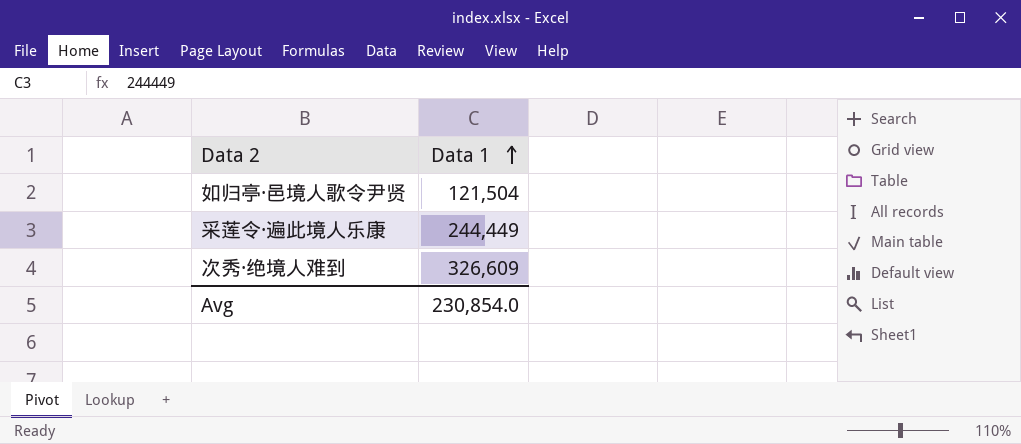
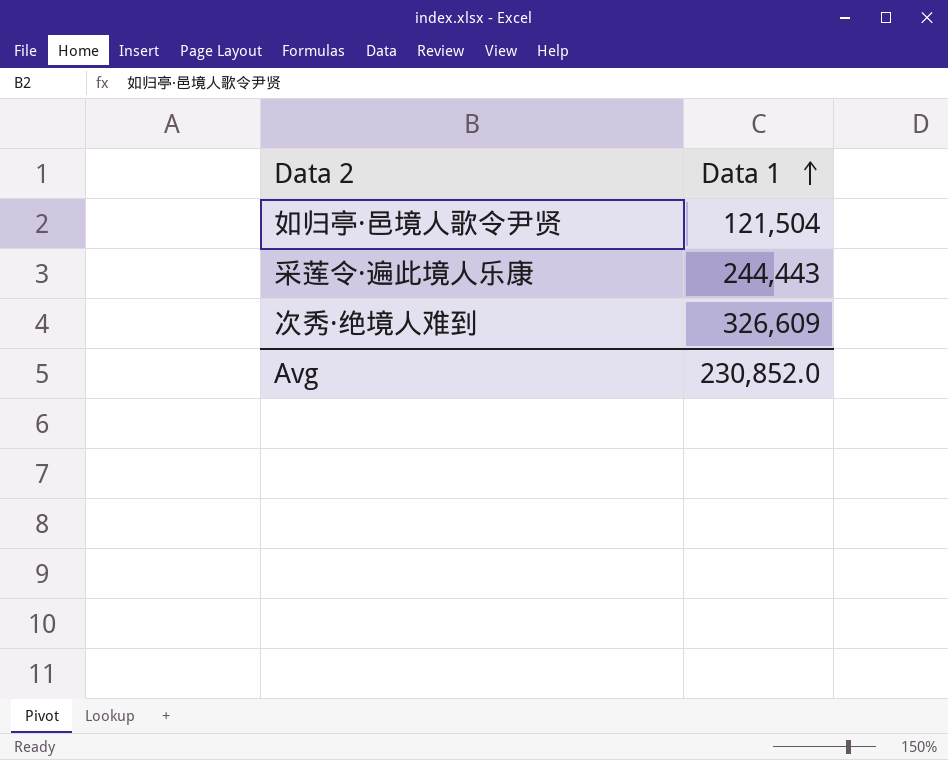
采莲令·遍此境人乐康 | Data 1: 244,449 -> 244,443
Avg | Data 1: 230,854.0 -> 230,852.0

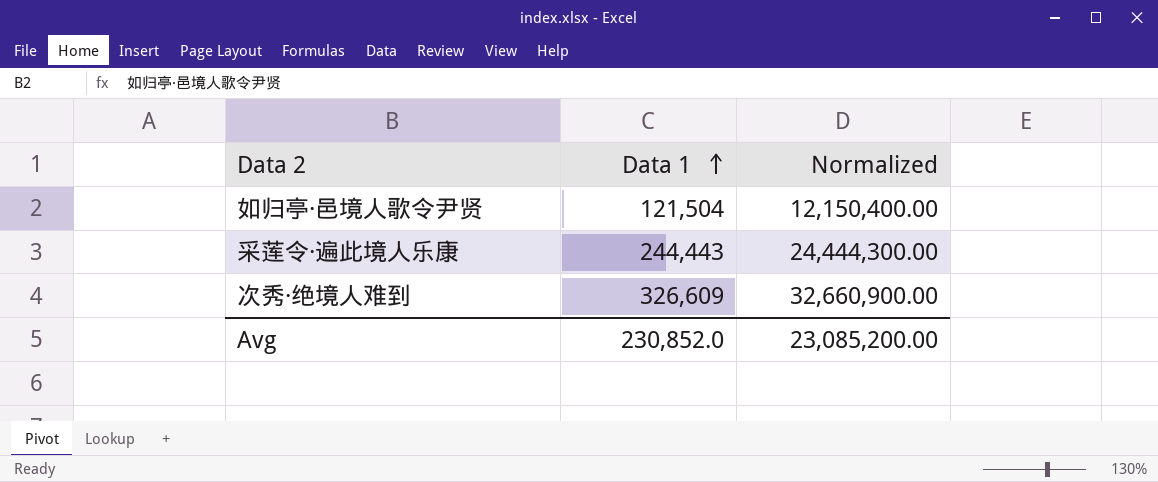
column Normalized | formula: none -> [Data 1] * 100

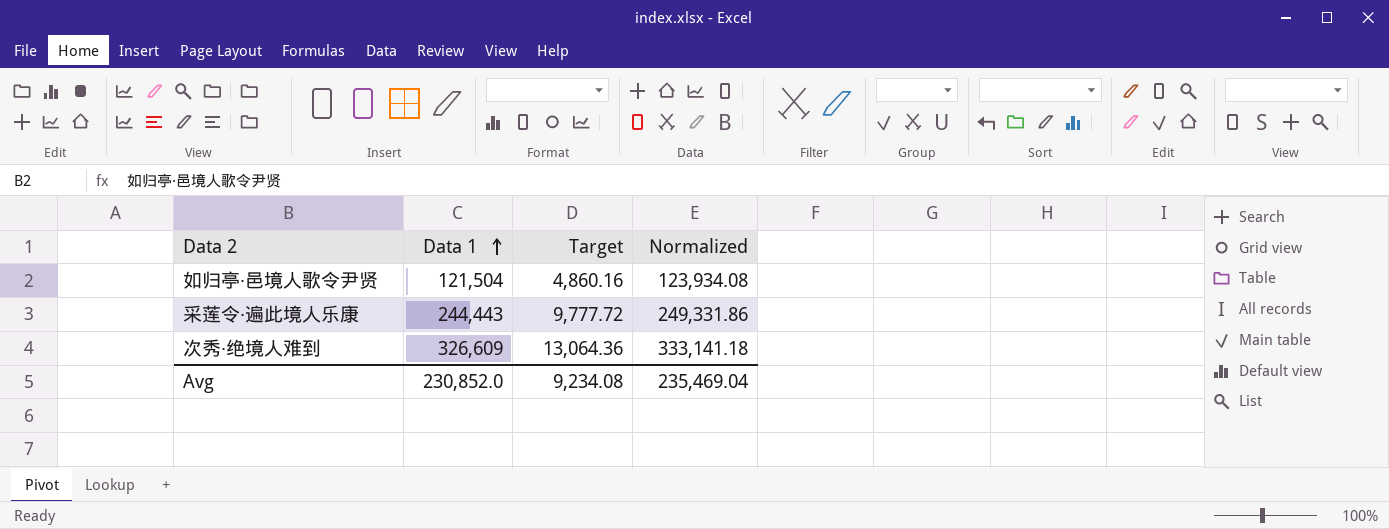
column Target | formula: none -> [Data 1] * 0.04
column Normalized | formula: [Data 1] * 100 -> [Data 1] * 1.02
Avg | Normalized: 23,085,200.00 -> 235,469.04

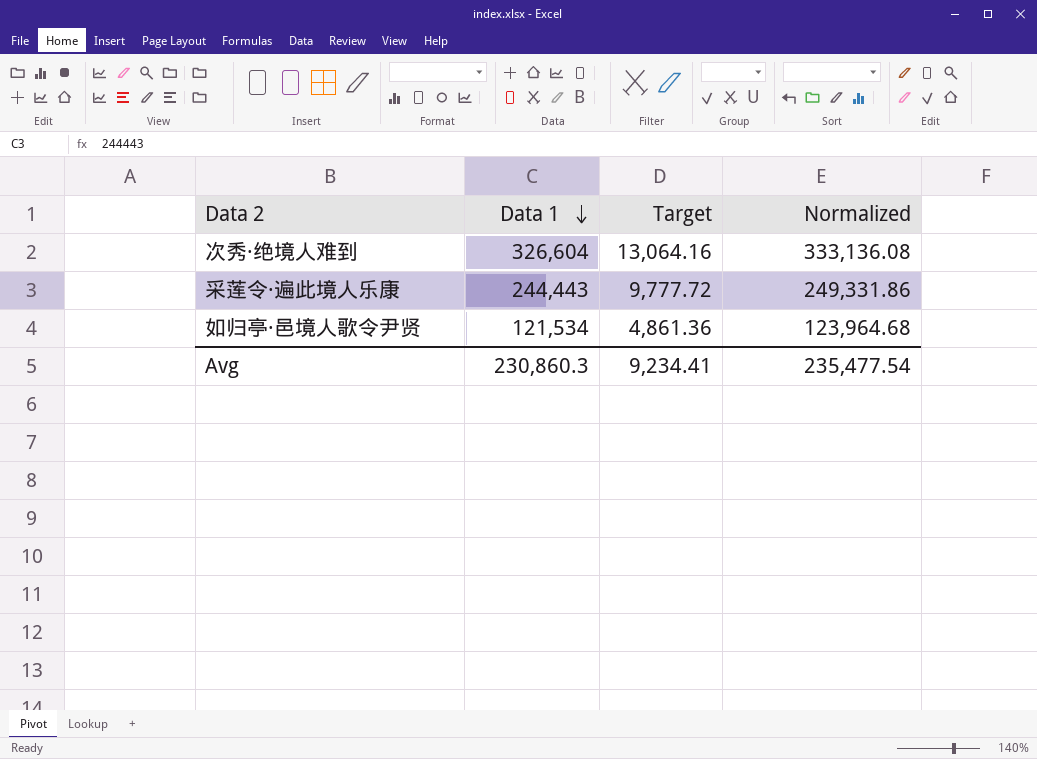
row order: Data 1 ascending -> Data 1 descending
次秀·绝境人难到 | Data 1: 326,609 -> 326,604
次秀·绝境人难到 | Target: 13,064.36 -> 13,064.16
次秀·绝境人难到 | Normalized: 333,141.18 -> 333,136.08
如归亭·邑境人歌令尹贤 | Data 1: 121,504 -> 121,534
如归亭·邑境人歌令尹贤 | Target: 4,860.16 -> 4,861.36
如归亭·邑境人歌令尹贤 | Normalized: 123,934.08 -> 123,964.68
Avg | Data 1: 230,852.0 -> 230,860.3
Avg | Target: 9,234.08 -> 9,234.41
Avg | Normalized: 235,469.04 -> 235,477.54

